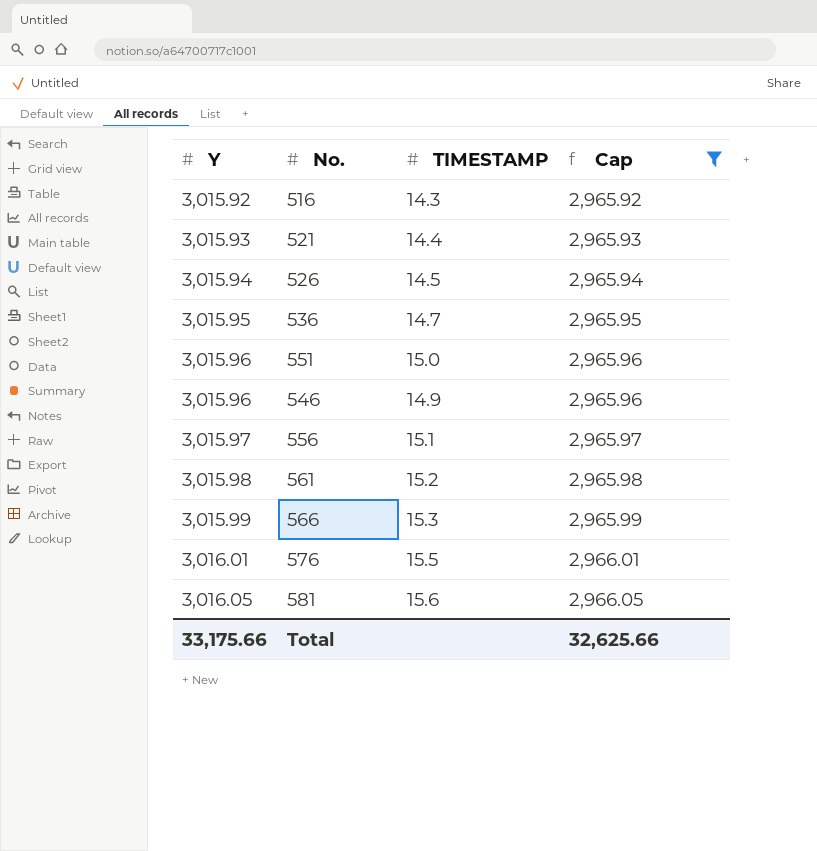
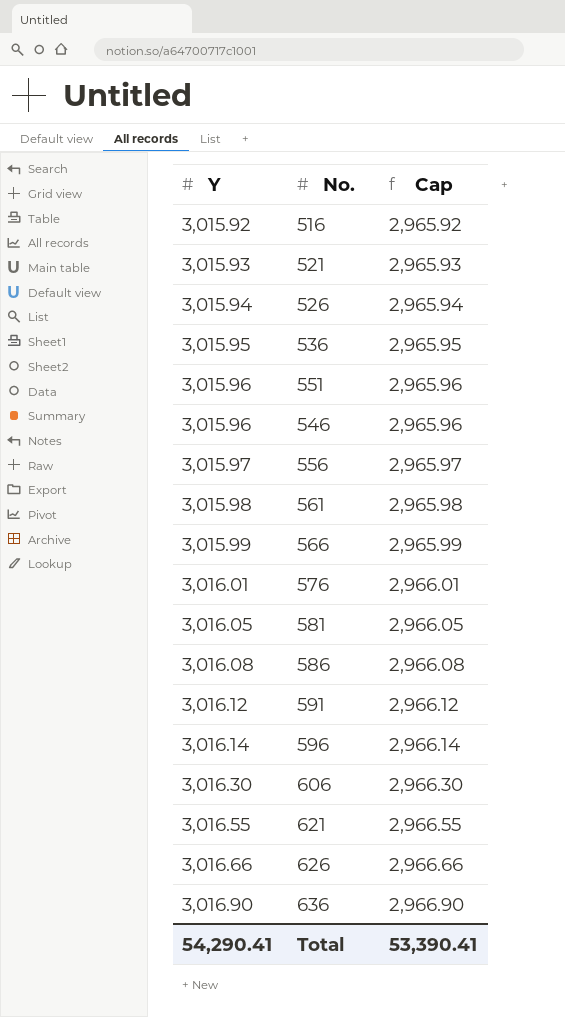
filter: Cap <= 2,966.05 -> none
column TIMESTAMP | position: 3 -> none
Total | Y: 33,175.66 -> 54,290.41
Total | Cap: 32,625.66 -> 53,390.41

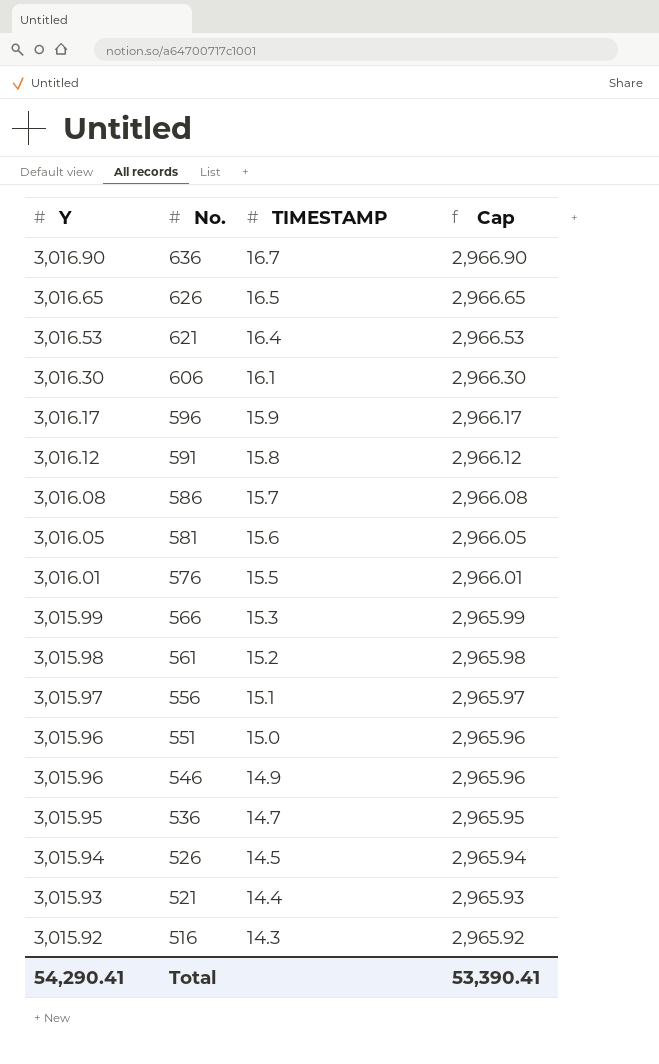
row order: Y ascending -> Y descending
column TIMESTAMP | position: none -> 3
626 | Y: 3,016.66 -> 3,016.65
626 | Cap: 2,966.66 -> 2,966.65
621 | Y: 3,016.55 -> 3,016.53
621 | Cap: 2,966.55 -> 2,966.53
596 | Y: 3,016.14 -> 3,016.17
596 | Cap: 2,966.14 -> 2,966.17

